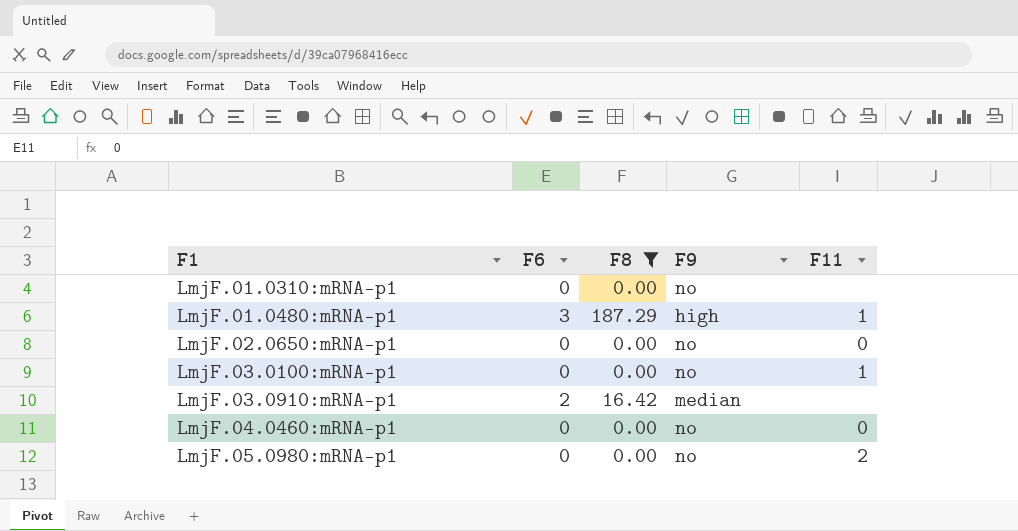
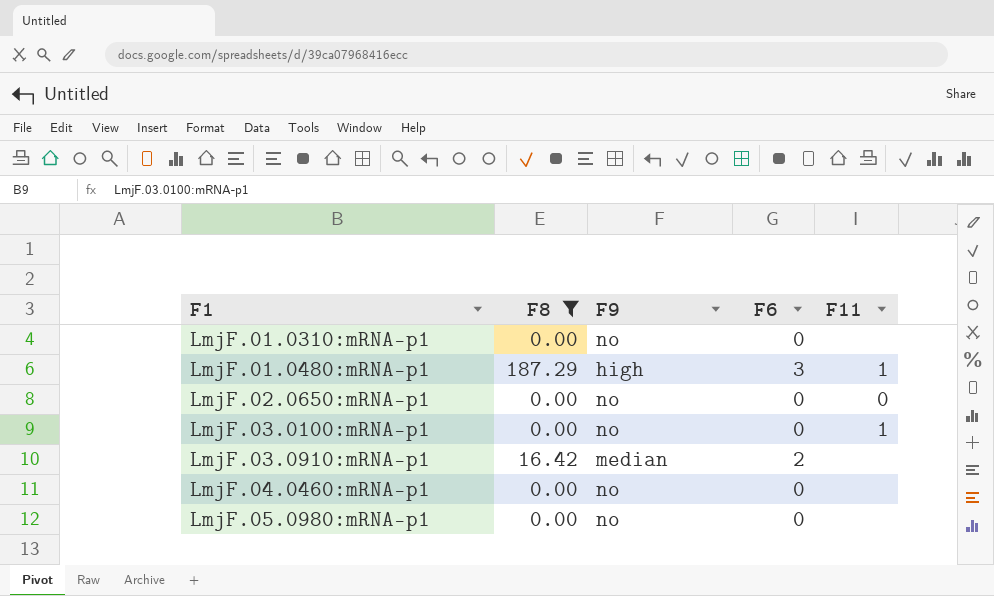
column F6 | position: 2 -> 4
LmjF.04.0460:mRNA-p1 | F11: 0 -> none
LmjF.05.0980:mRNA-p1 | F11: 2 -> none

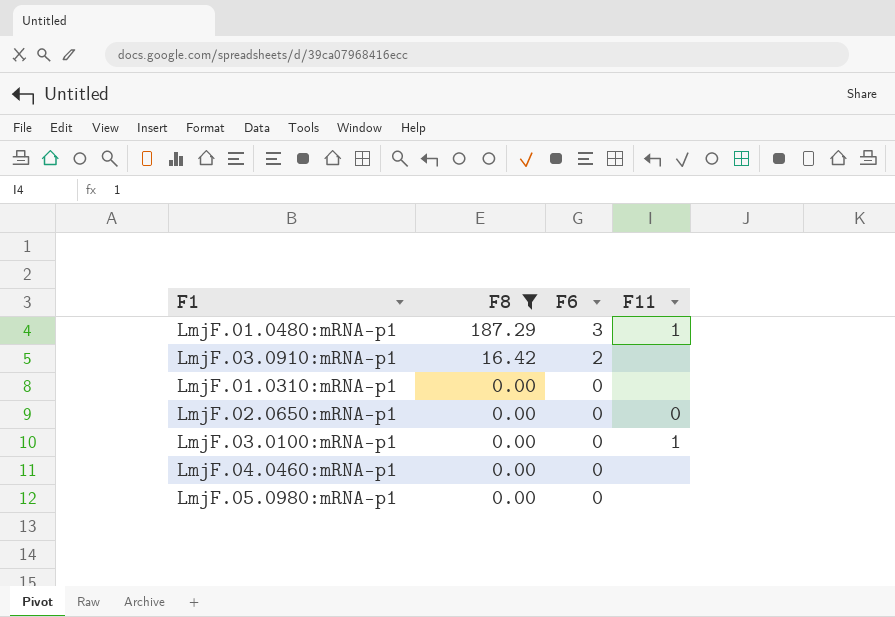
row order: F1 ascending -> F8 descending
column F9 | position: 3 -> none

